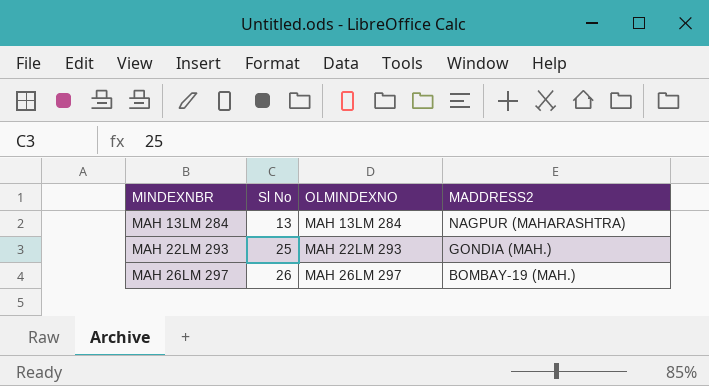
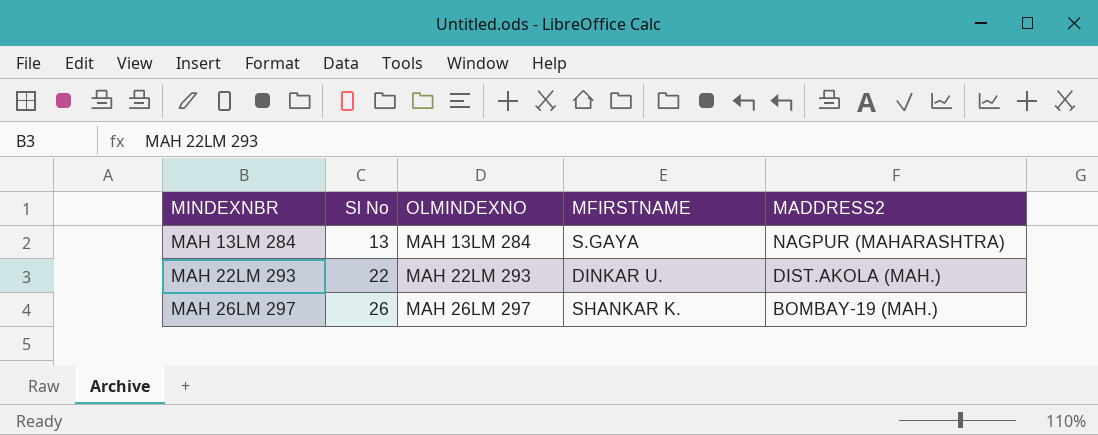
column MFIRSTNAME | position: none -> 4
MAH 22LM 293 | Sl No: 25 -> 22
MAH 22LM 293 | MADDRESS2: GONDIA (MAH.) -> DIST.AKOLA (MAH.)

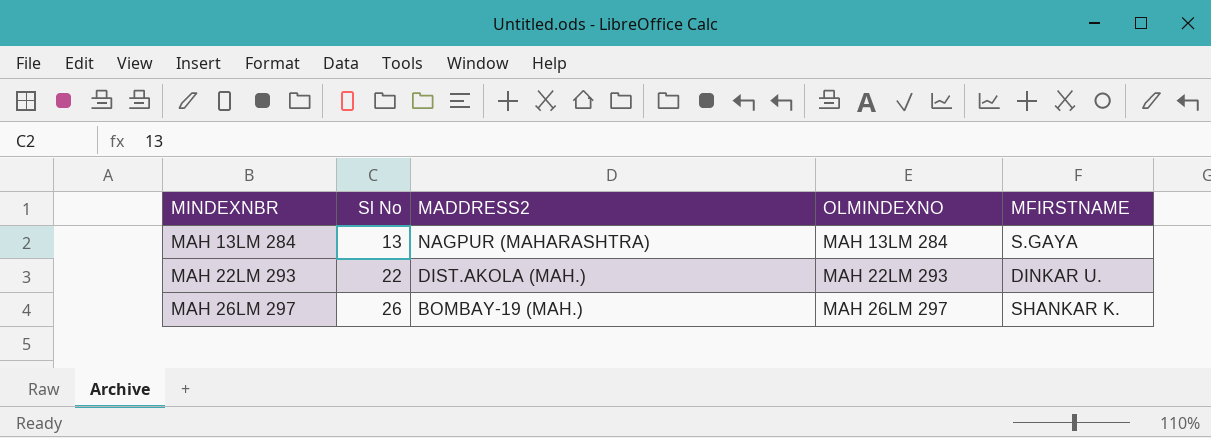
column MADDRESS2 | position: 5 -> 3

